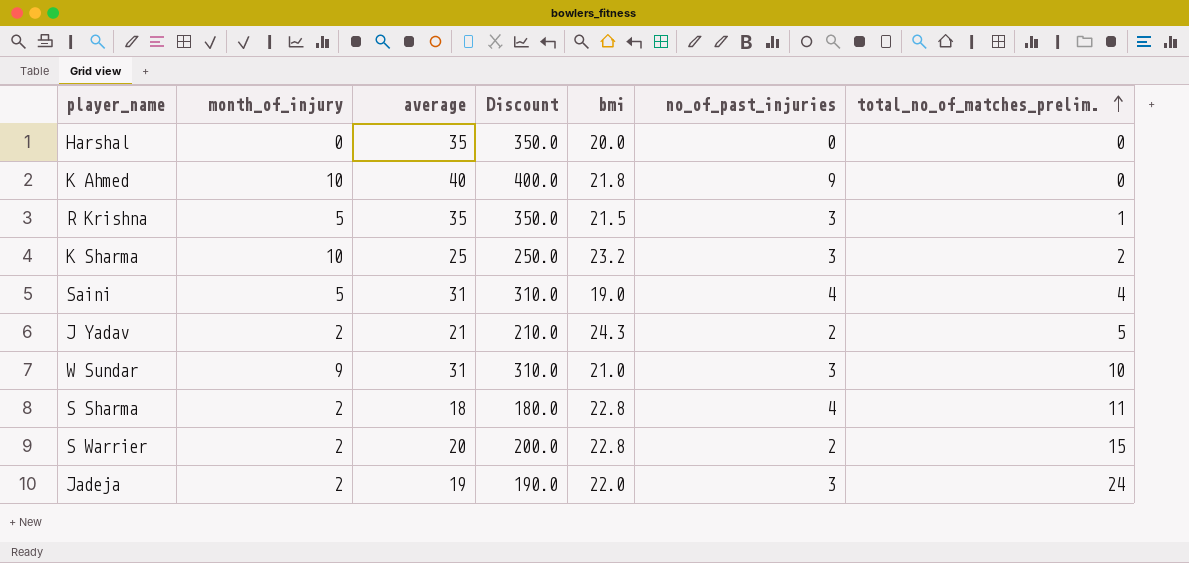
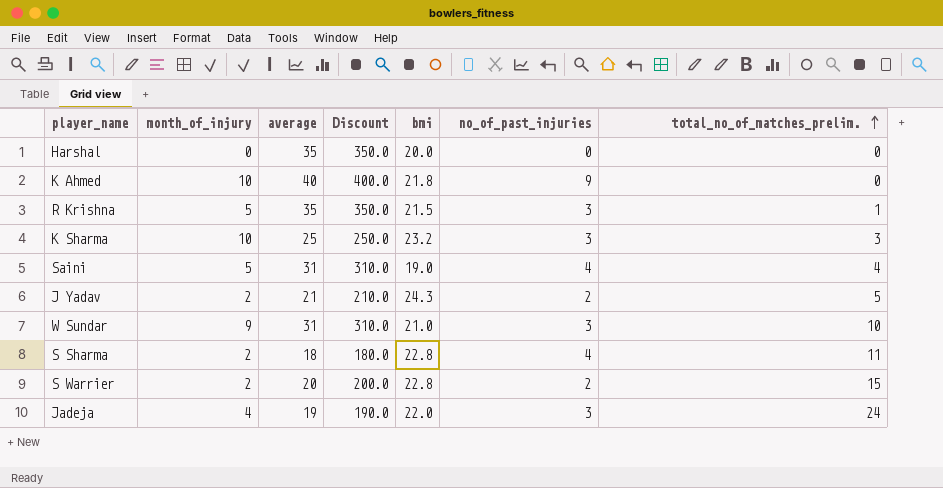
K Sharma | total_no_of_matches_prelim.: 2 -> 3
Jadeja | month_of_injury: 2 -> 4

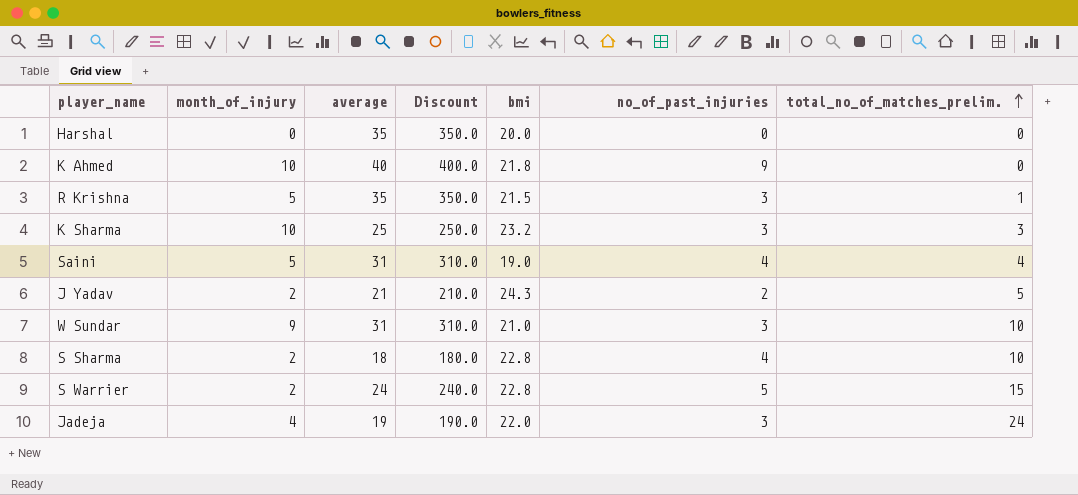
S Sharma | total_no_of_matches_prelim.: 11 -> 10
S Warrier | average: 20 -> 24
S Warrier | Discount: 200.0 -> 240.0
S Warrier | no_of_past_injuries: 2 -> 5

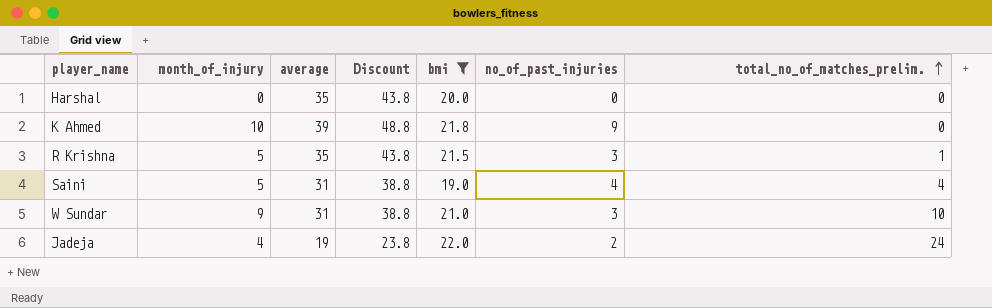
filter: none -> bmi <= 22.0
column Discount | formula: [average] * 10 -> [average] * 1.25
K Ahmed | average: 40 -> 39
Jadeja | no_of_past_injuries: 3 -> 2

